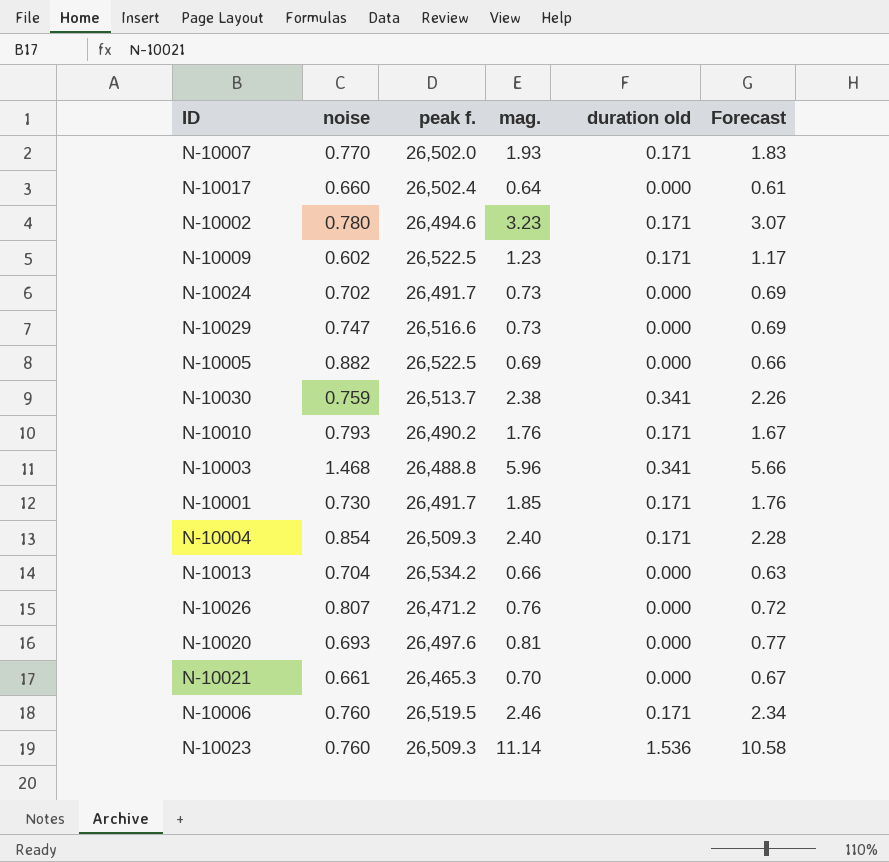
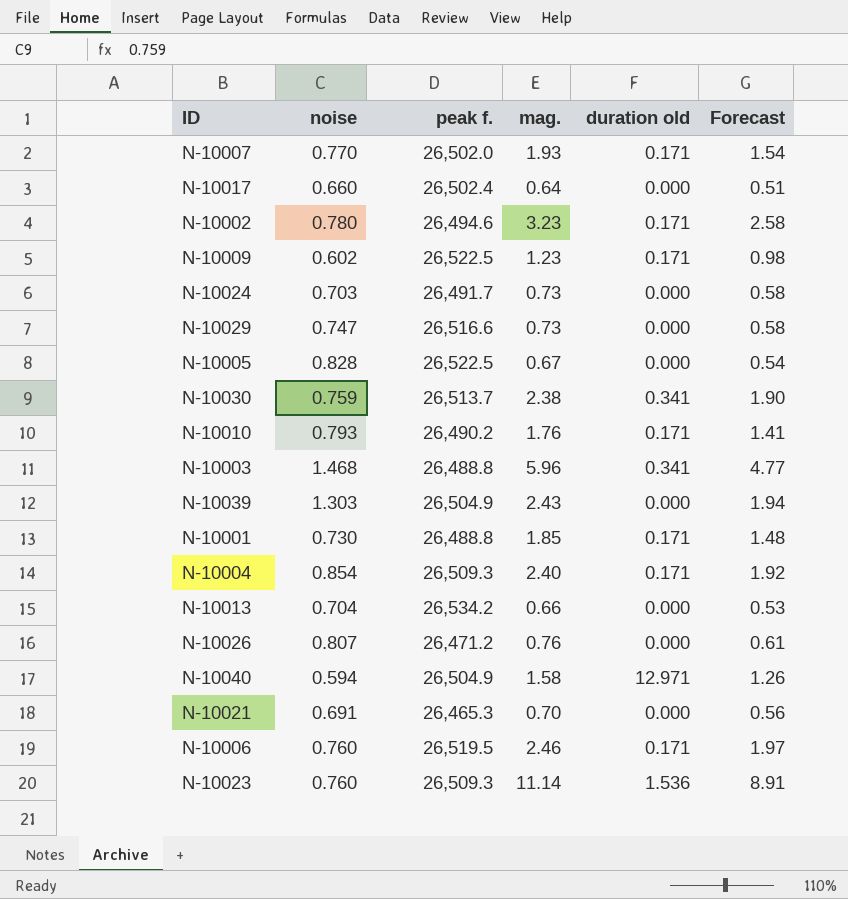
column Forecast | formula: [mag.] * 0.95 -> [mag.] * 0.8
row N-10020: 0.693 | 26,497.6 | 0.81 | 0.000 | 0.77 -> none
N-10024 | noise: 0.702 -> 0.703
N-10005 | noise: 0.882 -> 0.828
N-10005 | mag.: 0.69 -> 0.67
row N-10039: none -> 1.303 | 26,504.9 | 2.43 | 0.000 | 1.94
N-10001 | peak f.: 26,491.7 -> 26,488.8
row N-10040: none -> 0.594 | 26,504.9 | 1.58 | 12.971 | 1.26
N-10021 | noise: 0.661 -> 0.691

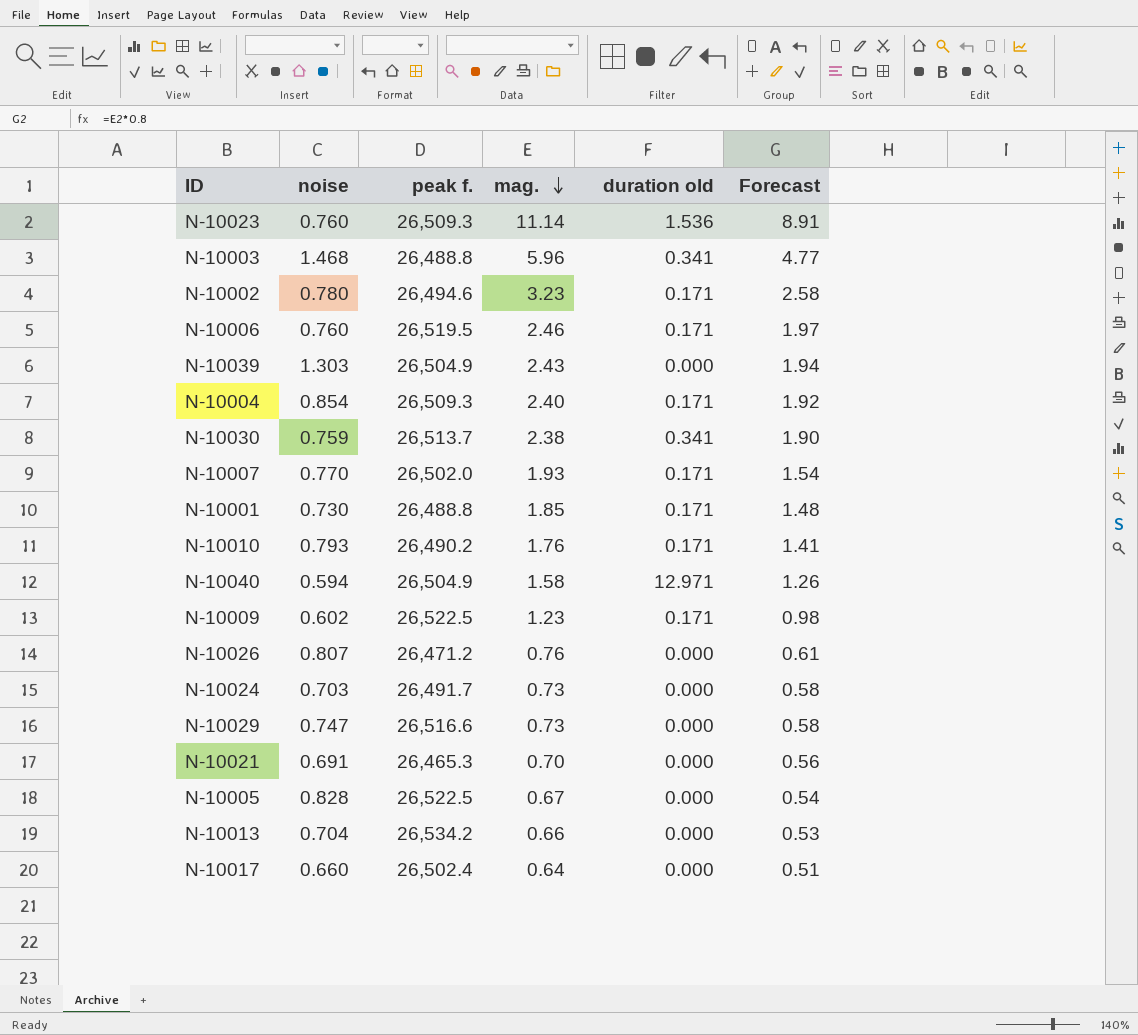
row order: none -> mag. descending

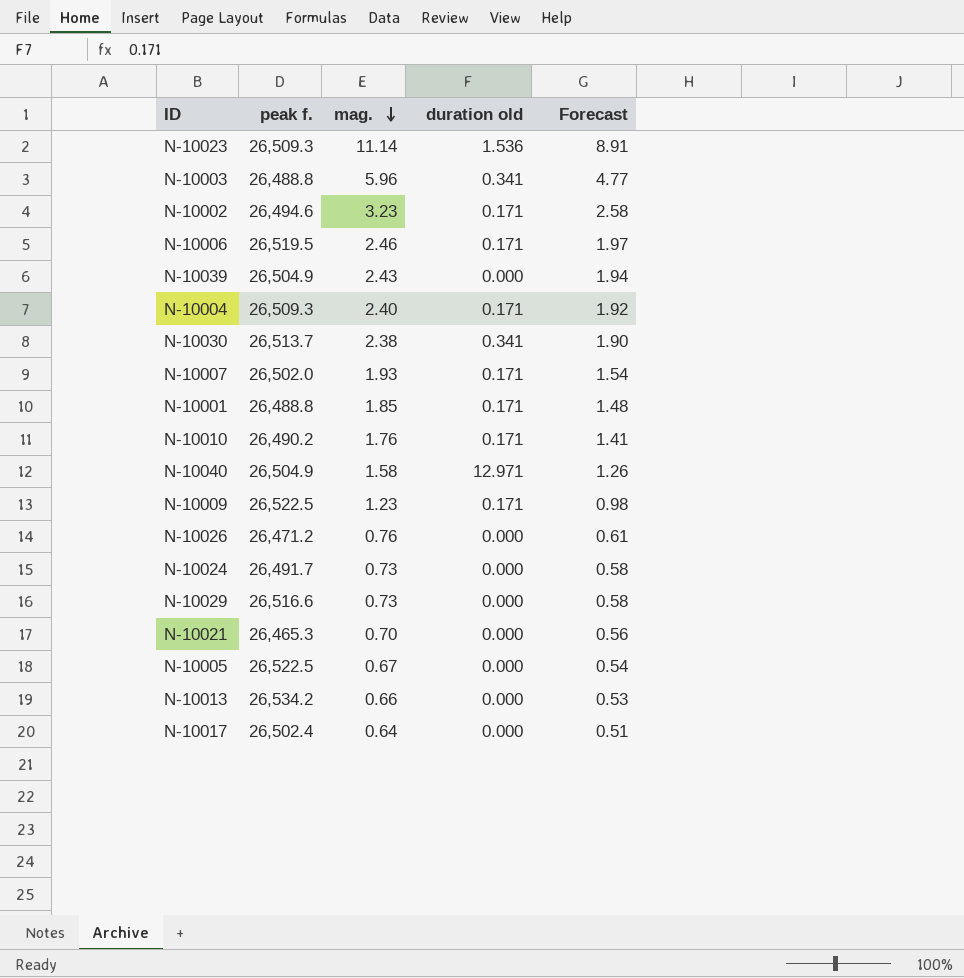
column noise | position: 2 -> none

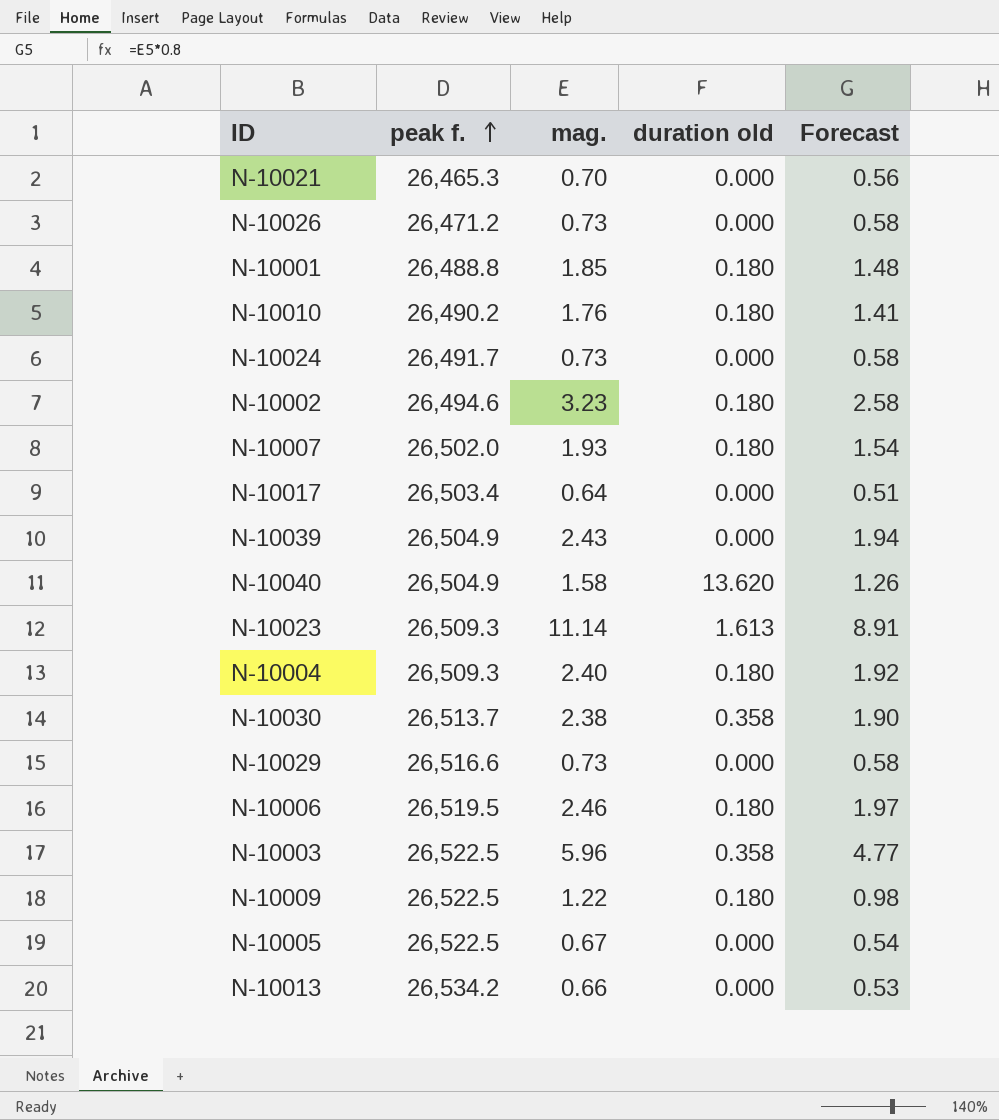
row order: mag. descending -> peak f. ascending
N-10026 | mag.: 0.76 -> 0.73
N-10026 | Forecast: 0.61 -> 0.58
N-10001 | duration old: 0.171 -> 0.180
N-10010 | duration old: 0.171 -> 0.180
N-10002 | duration old: 0.171 -> 0.180
N-10007 | duration old: 0.171 -> 0.180
N-10017 | peak f.: 26,502.4 -> 26,503.4
N-10040 | duration old: 12.971 -> 13.620
N-10023 | duration old: 1.536 -> 1.613
N-10004 | duration old: 0.171 -> 0.180
N-10030 | duration old: 0.341 -> 0.358
N-10006 | duration old: 0.171 -> 0.180
N-10003 | peak f.: 26,488.8 -> 26,522.5
N-10003 | duration old: 0.341 -> 0.358
N-10009 | mag.: 1.23 -> 1.22
N-10009 | duration old: 0.171 -> 0.180

